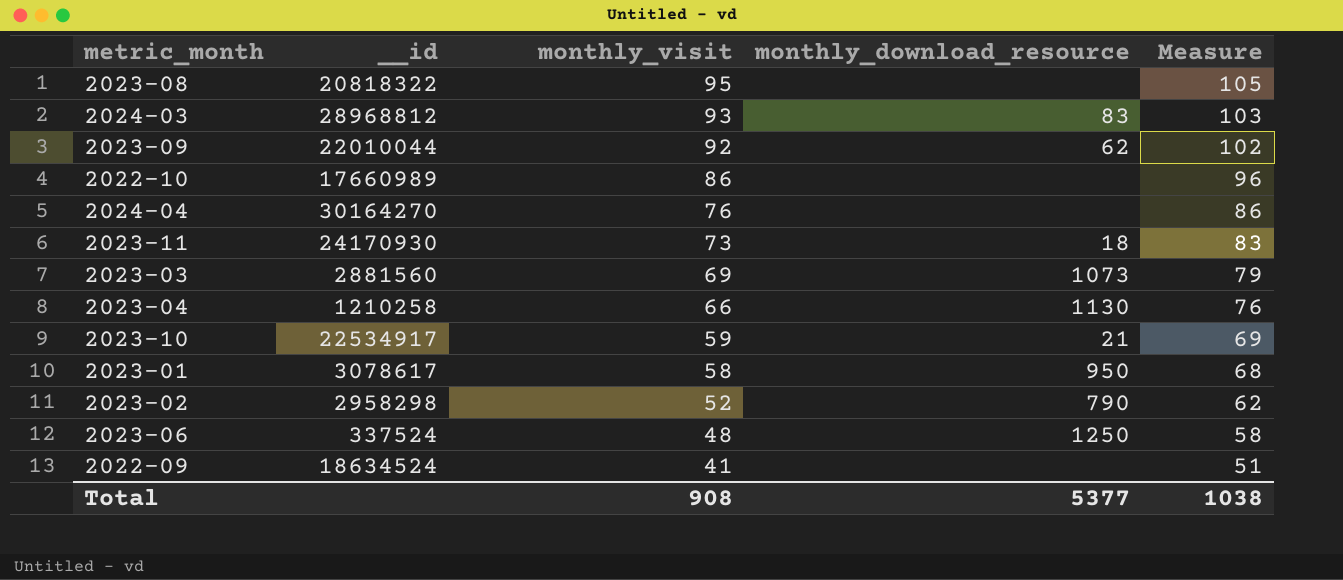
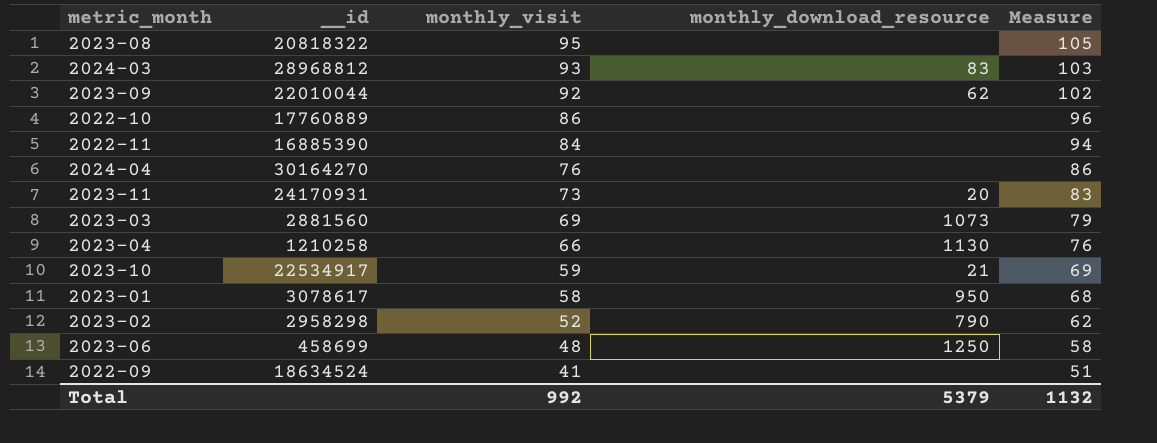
2022-10 | __id: 17660989 -> 17760889
row 2022-11: none -> 16885390 | 84 | none | 94
2023-11 | __id: 24170930 -> 24170931
2023-11 | monthly_download_resource: 18 -> 20
2023-06 | __id: 337524 -> 458699
Total | monthly_visit: 908 -> 992
Total | monthly_download_resource: 5377 -> 5379
Total | Measure: 1038 -> 1132

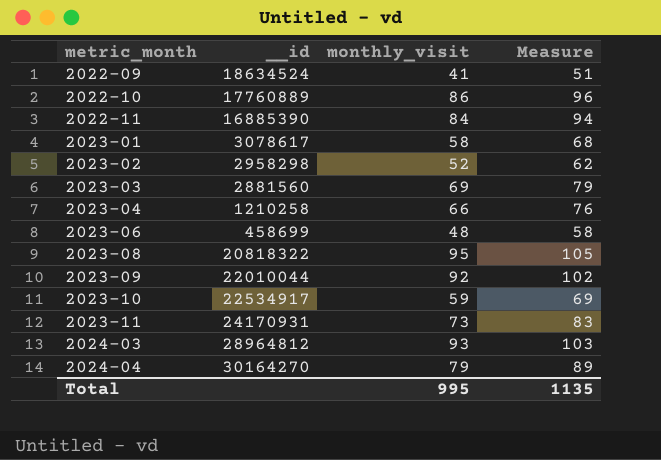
row order: monthly_visit descending -> metric_month ascending
column monthly_download_resource | position: 4 -> none
2024-03 | __id: 28968812 -> 28964812
2024-04 | monthly_visit: 76 -> 79
2024-04 | Measure: 86 -> 89
Total | monthly_visit: 992 -> 995
Total | Measure: 1132 -> 1135

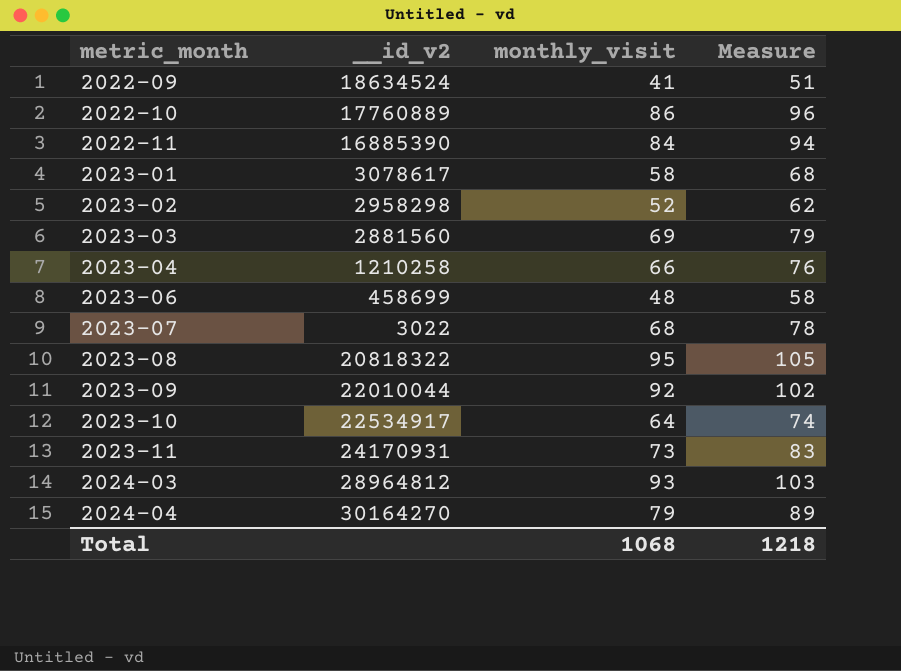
column name: __id -> __id_v2
row 2023-07: none -> 3022 | 68 | 78
2023-10 | monthly_visit: 59 -> 64
2023-10 | Measure: 69 -> 74
Total | monthly_visit: 995 -> 1068
Total | Measure: 1135 -> 1218

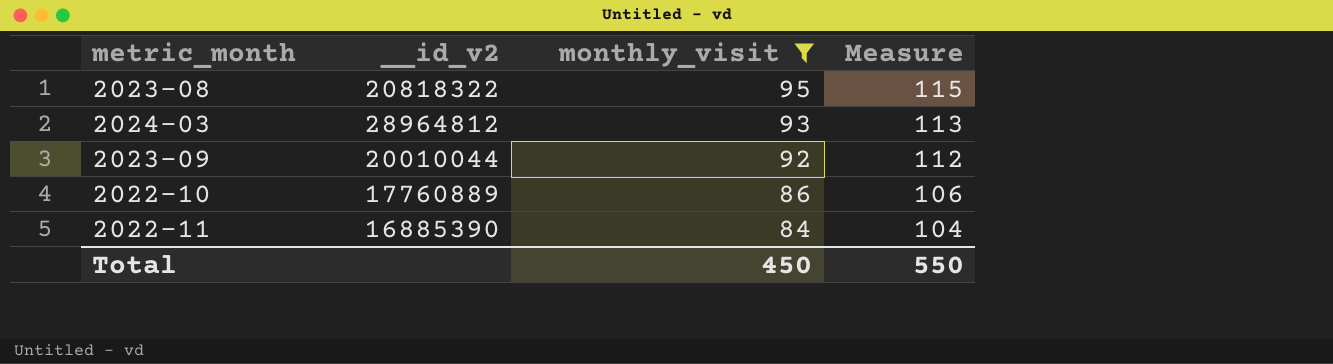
filter: none -> monthly_visit >= 84
row order: metric_month ascending -> monthly_visit descending
column Measure | formula: [monthly_visit] + 10 -> [monthly_visit] + 20
2023-09 | __id_v2: 22010044 -> 20010044
Total | monthly_visit: 1068 -> 450
Total | Measure: 1218 -> 550

